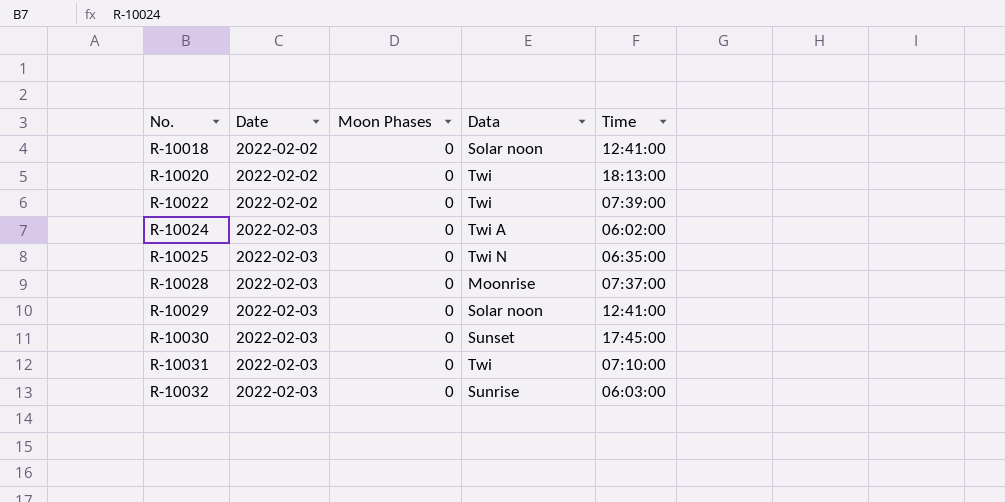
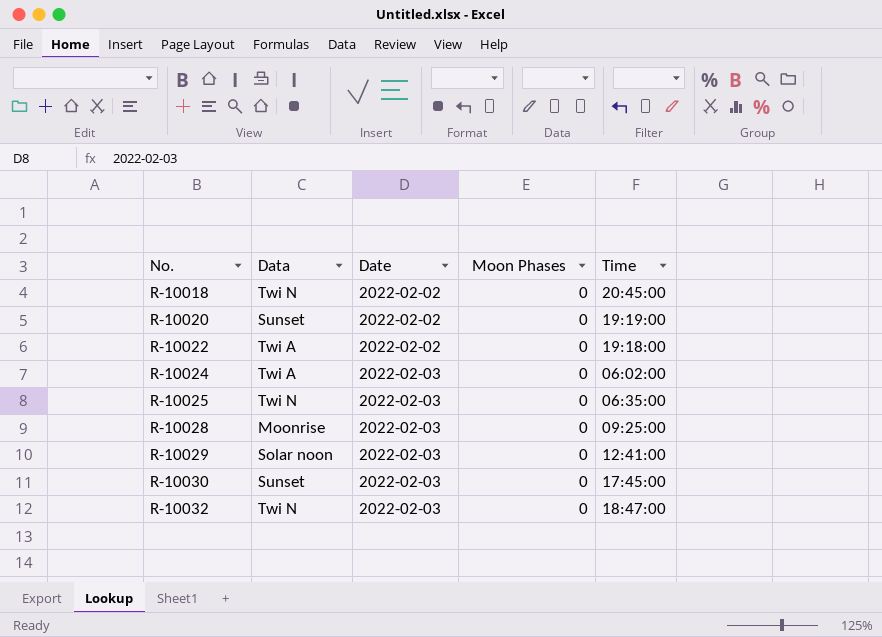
column Data | position: 4 -> 2
row R-10031: 2022-02-03 | 0 | Twi | 07:10:00 -> none
R-10018 | Data: Solar noon -> Twi N
R-10018 | Time: 12:41:00 -> 20:45:00
R-10020 | Data: Twi -> Sunset
R-10020 | Time: 18:13:00 -> 19:19:00
R-10022 | Data: Twi -> Twi A
R-10022 | Time: 07:39:00 -> 19:18:00
R-10028 | Time: 07:37:00 -> 09:25:00
R-10032 | Data: Sunrise -> Twi N
R-10032 | Time: 06:03:00 -> 18:47:00

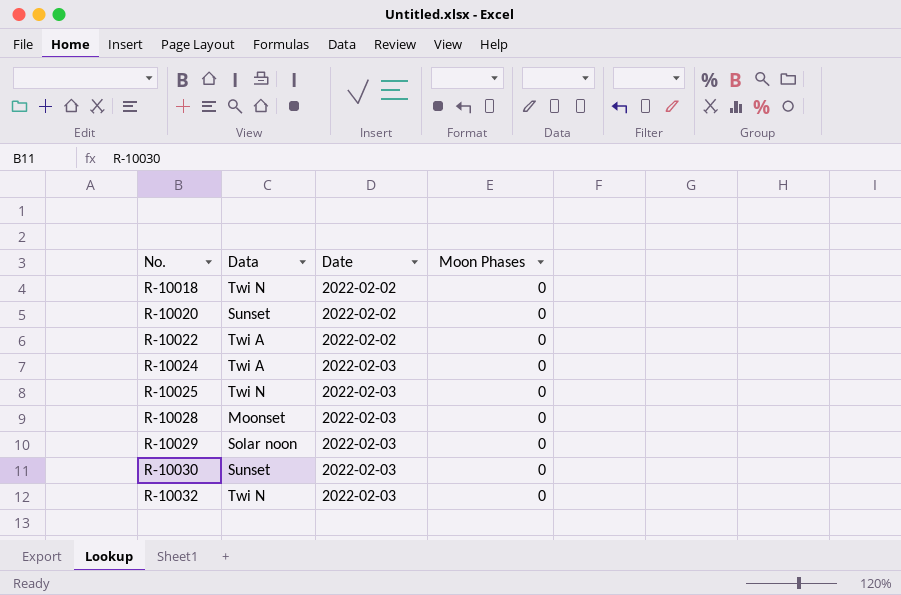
column Time | position: 5 -> none
R-10028 | Data: Moonrise -> Moonset

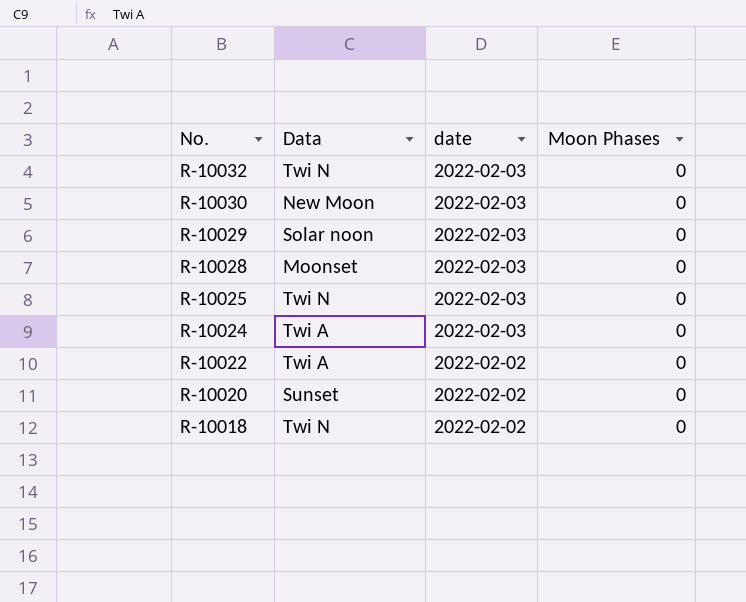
row order: No. ascending -> No. descending
column name: Date -> date
R-10030 | Data: Sunset -> New Moon

